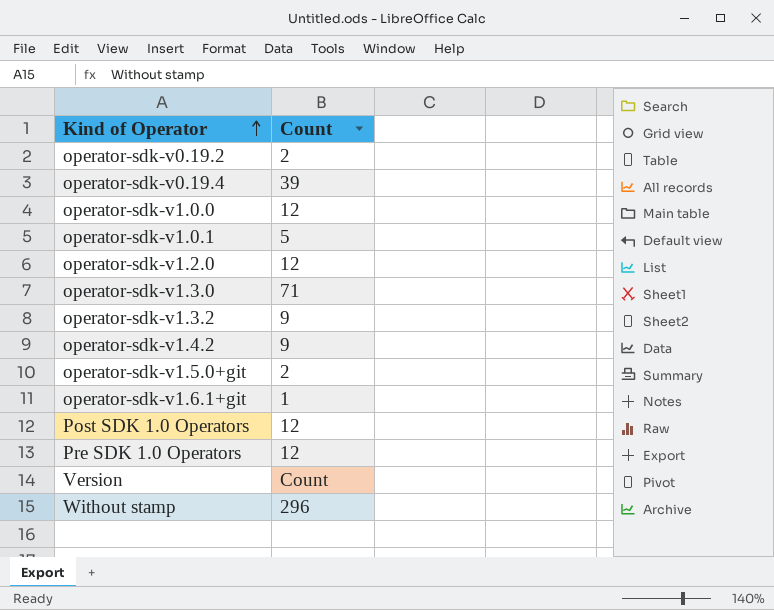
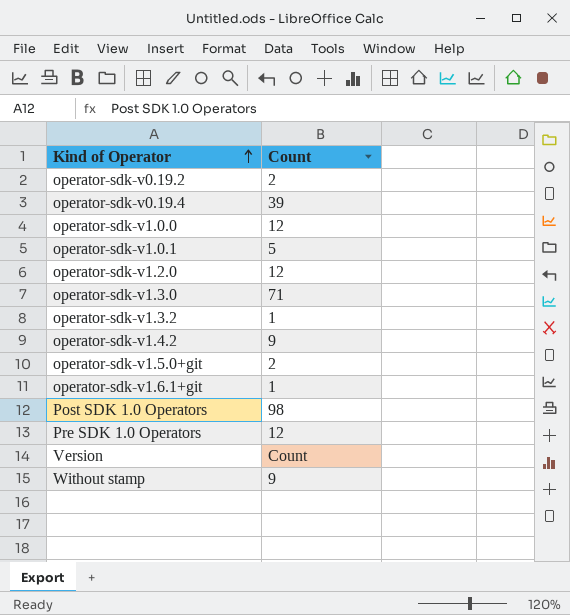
operator-sdk-v1.3.2 | Count: 9 -> 1
Post SDK 1.0 Operators | Count: 12 -> 98
Without stamp | Count: 296 -> 9

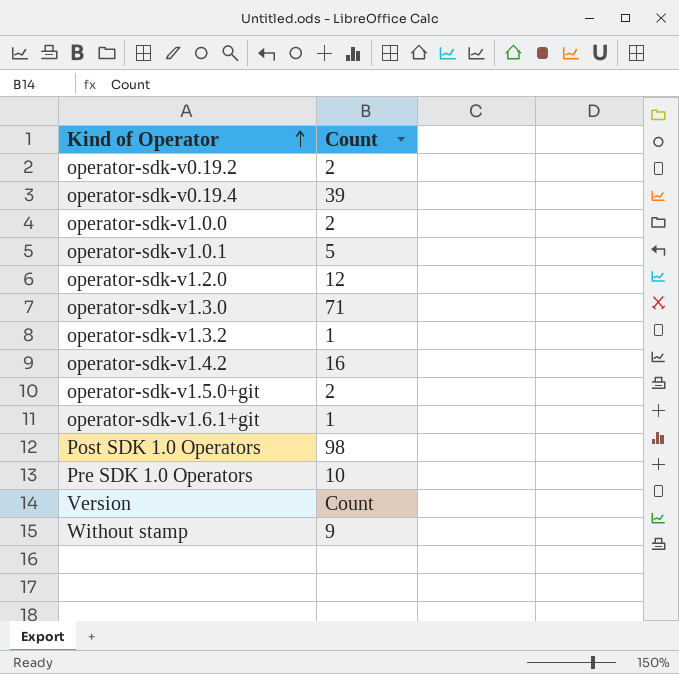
operator-sdk-v1.0.0 | Count: 12 -> 2
operator-sdk-v1.4.2 | Count: 9 -> 16
Pre SDK 1.0 Operators | Count: 12 -> 10

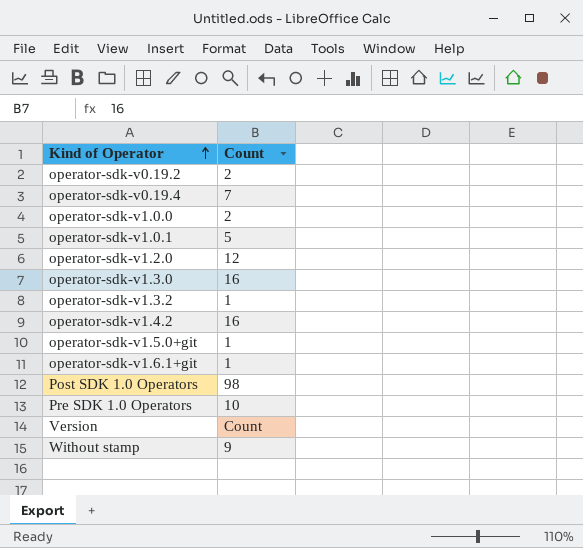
operator-sdk-v0.19.4 | Count: 39 -> 7
operator-sdk-v1.3.0 | Count: 71 -> 16
operator-sdk-v1.5.0+git | Count: 2 -> 1

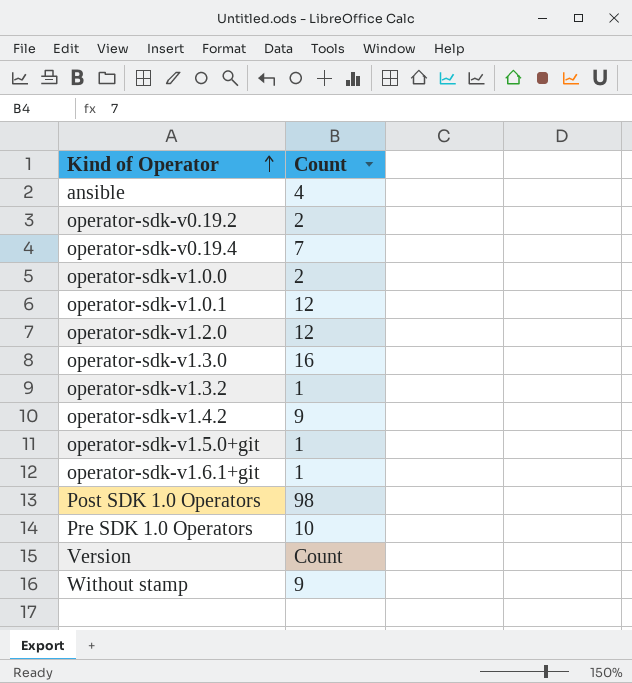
row ansible: none -> 4
operator-sdk-v1.0.1 | Count: 5 -> 12
operator-sdk-v1.4.2 | Count: 16 -> 9

